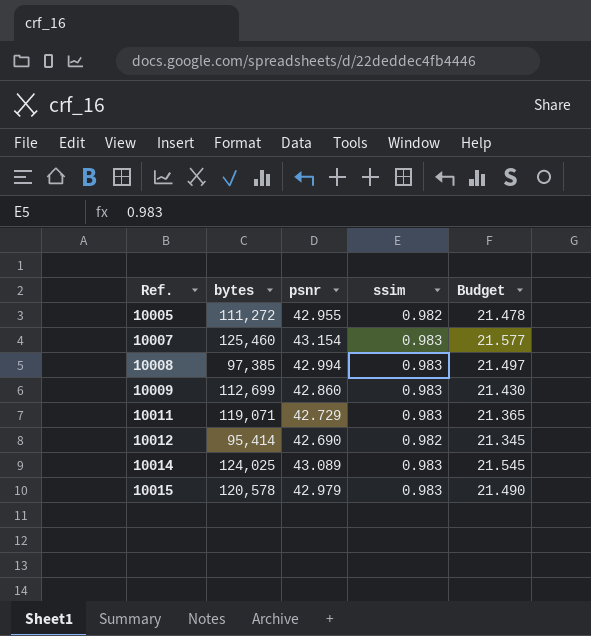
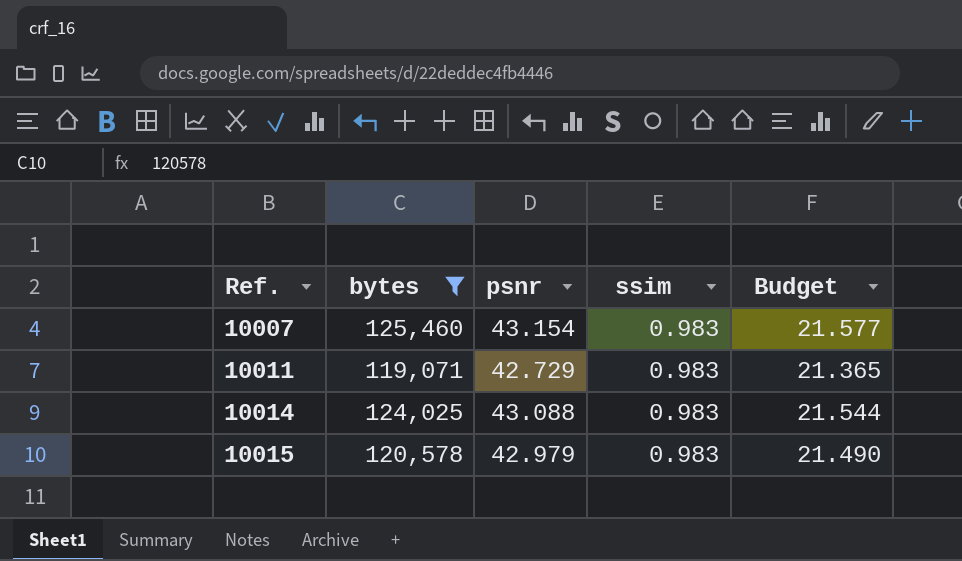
filter: none -> bytes >= 119,071
10014 | psnr: 43.089 -> 43.088
10014 | Budget: 21.545 -> 21.544

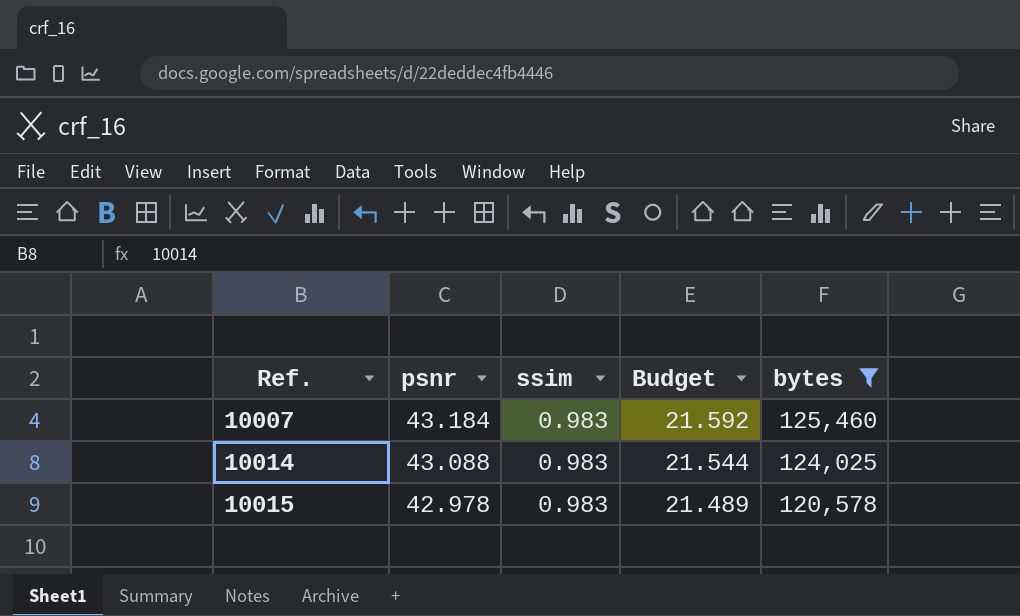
column bytes | position: 2 -> 5
row 10011: 119,071 | 42.729 | 0.983 | 21.365 -> none
10007 | psnr: 43.154 -> 43.184
10007 | Budget: 21.577 -> 21.592
10015 | psnr: 42.979 -> 42.978
10015 | Budget: 21.490 -> 21.489

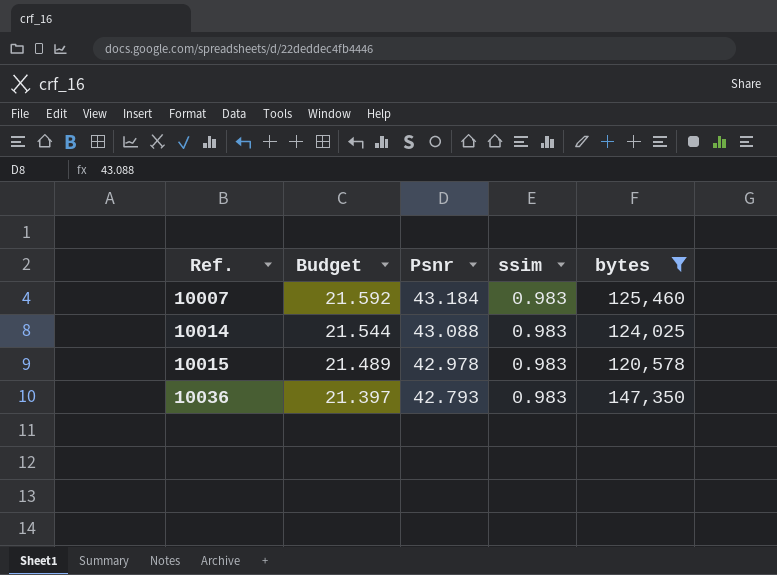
column Budget | position: 4 -> 2
column name: psnr -> Psnr
row 10036: none -> 21.397 | 42.793 | 0.983 | 147,350

